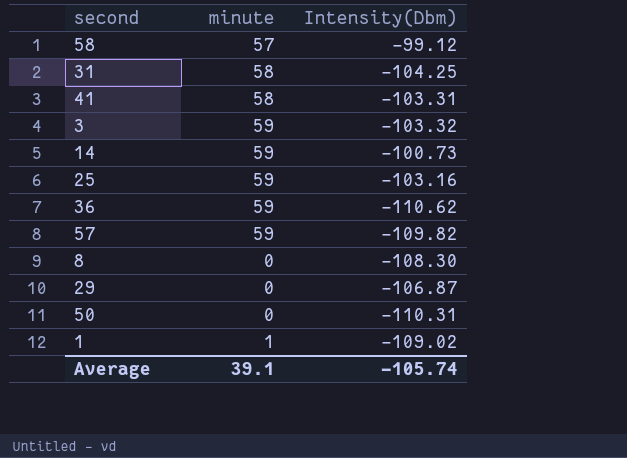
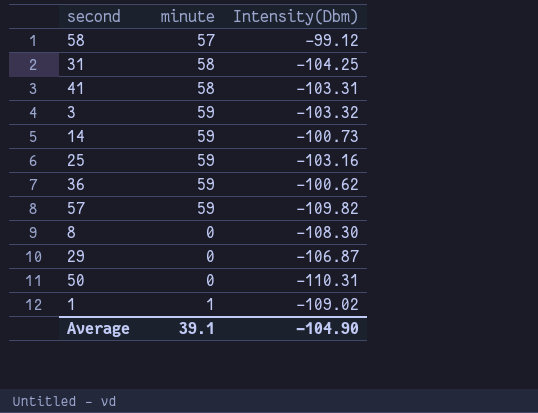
36 | Intensity(Dbm): -110.62 -> -100.62
Average | Intensity(Dbm): -105.74 -> -104.90

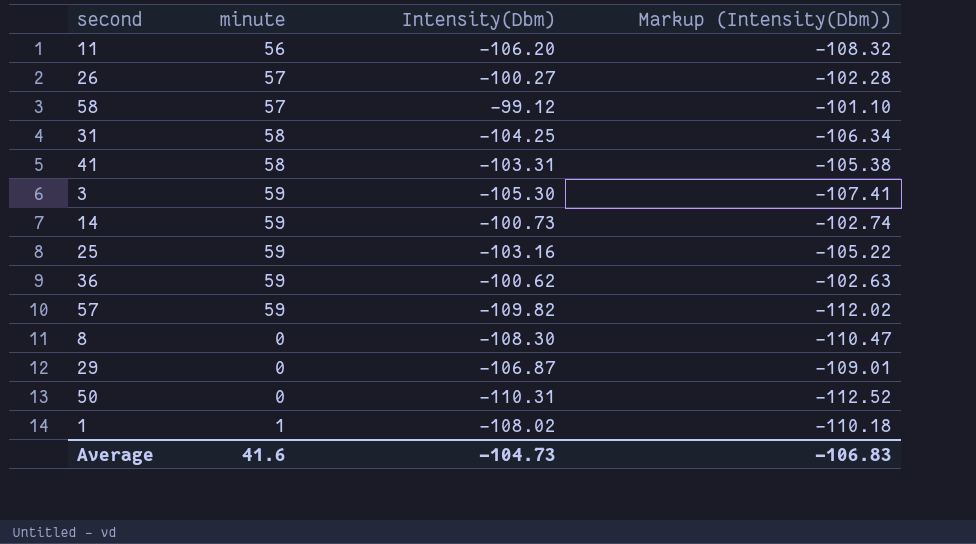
column Markup (Intensity(Dbm)) | formula: none -> [Intensity(Dbm)] * 1.02
row 11: none -> 56 | -106.20 | -108.32
row 26: none -> 57 | -100.27 | -102.28
3 | Intensity(Dbm): -103.32 -> -105.30
1 | Intensity(Dbm): -109.02 -> -108.02
Average | minute: 39.1 -> 41.6
Average | Intensity(Dbm): -104.90 -> -104.73

